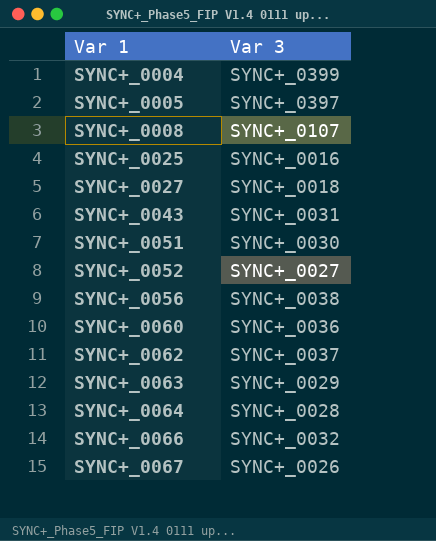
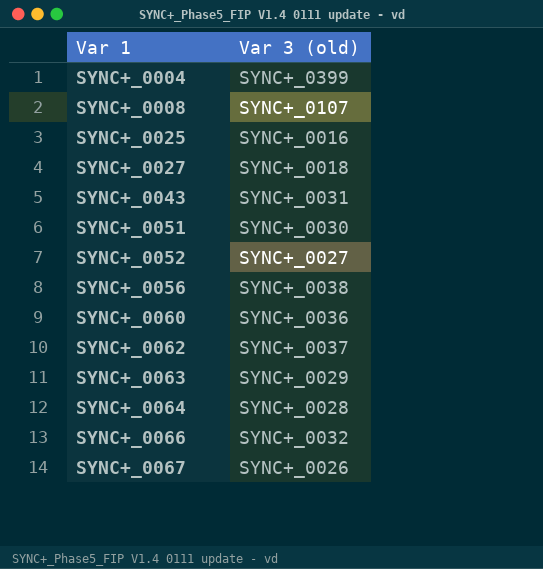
column name: Var 3 -> Var 3 (old)
row SYNC+_0005: SYNC+_0397 -> none

